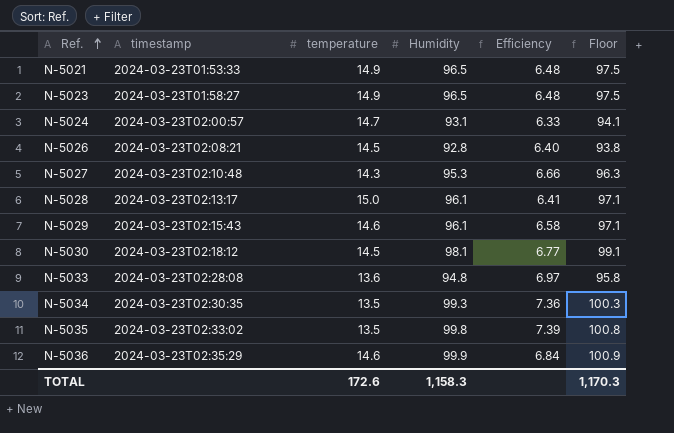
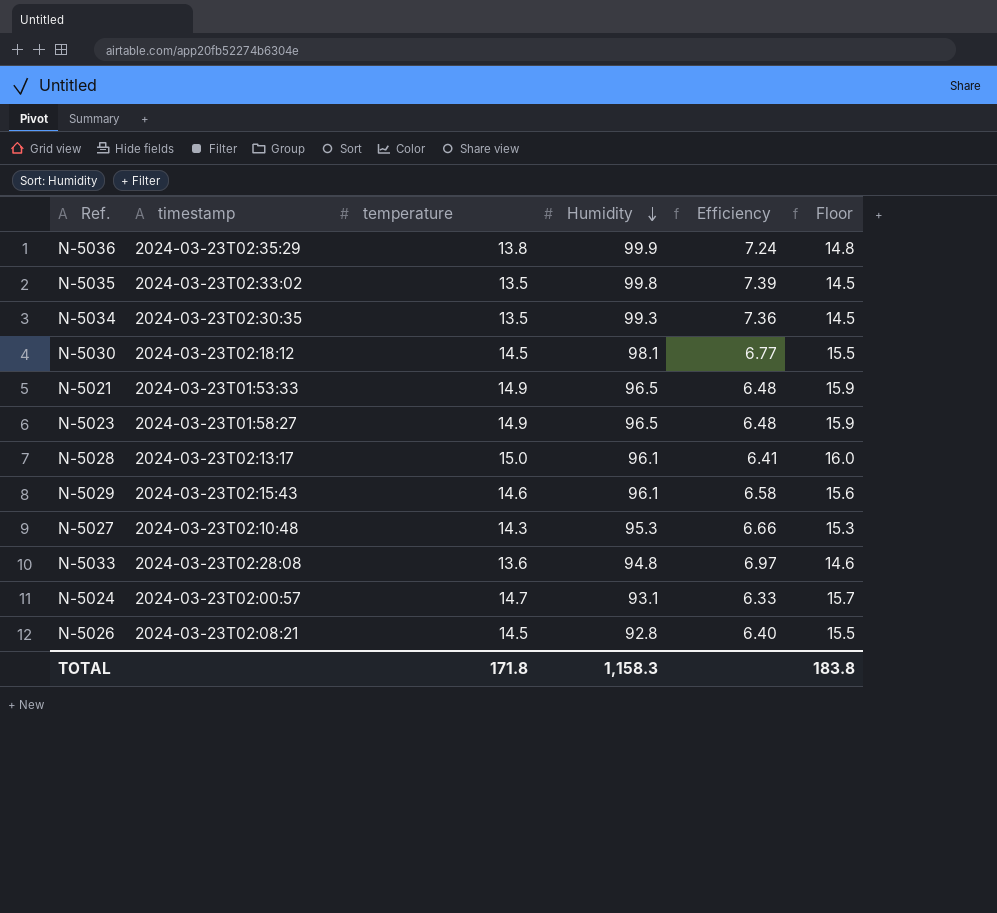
row order: Ref. ascending -> Humidity descending
column Floor | formula: [Humidity] + 1 -> [temperature] + 1
N-5036 | temperature: 14.6 -> 13.8
N-5036 | Efficiency: 6.84 -> 7.24
TOTAL | temperature: 172.6 -> 171.8
TOTAL | Floor: 1,170.3 -> 183.8

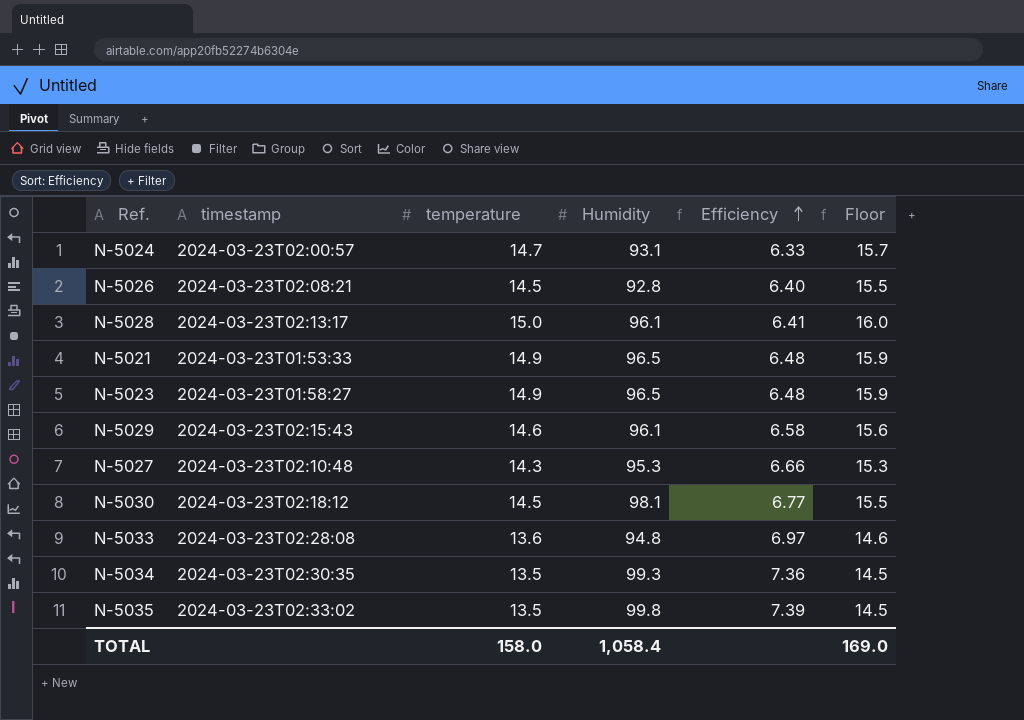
row order: Humidity descending -> Efficiency ascending
row N-5036: 2024-03-23T02:35:29 | 13.8 | 99.9 | 7.24 | 14.8 -> none
TOTAL | temperature: 171.8 -> 158.0
TOTAL | Humidity: 1,158.3 -> 1,058.4
TOTAL | Floor: 183.8 -> 169.0

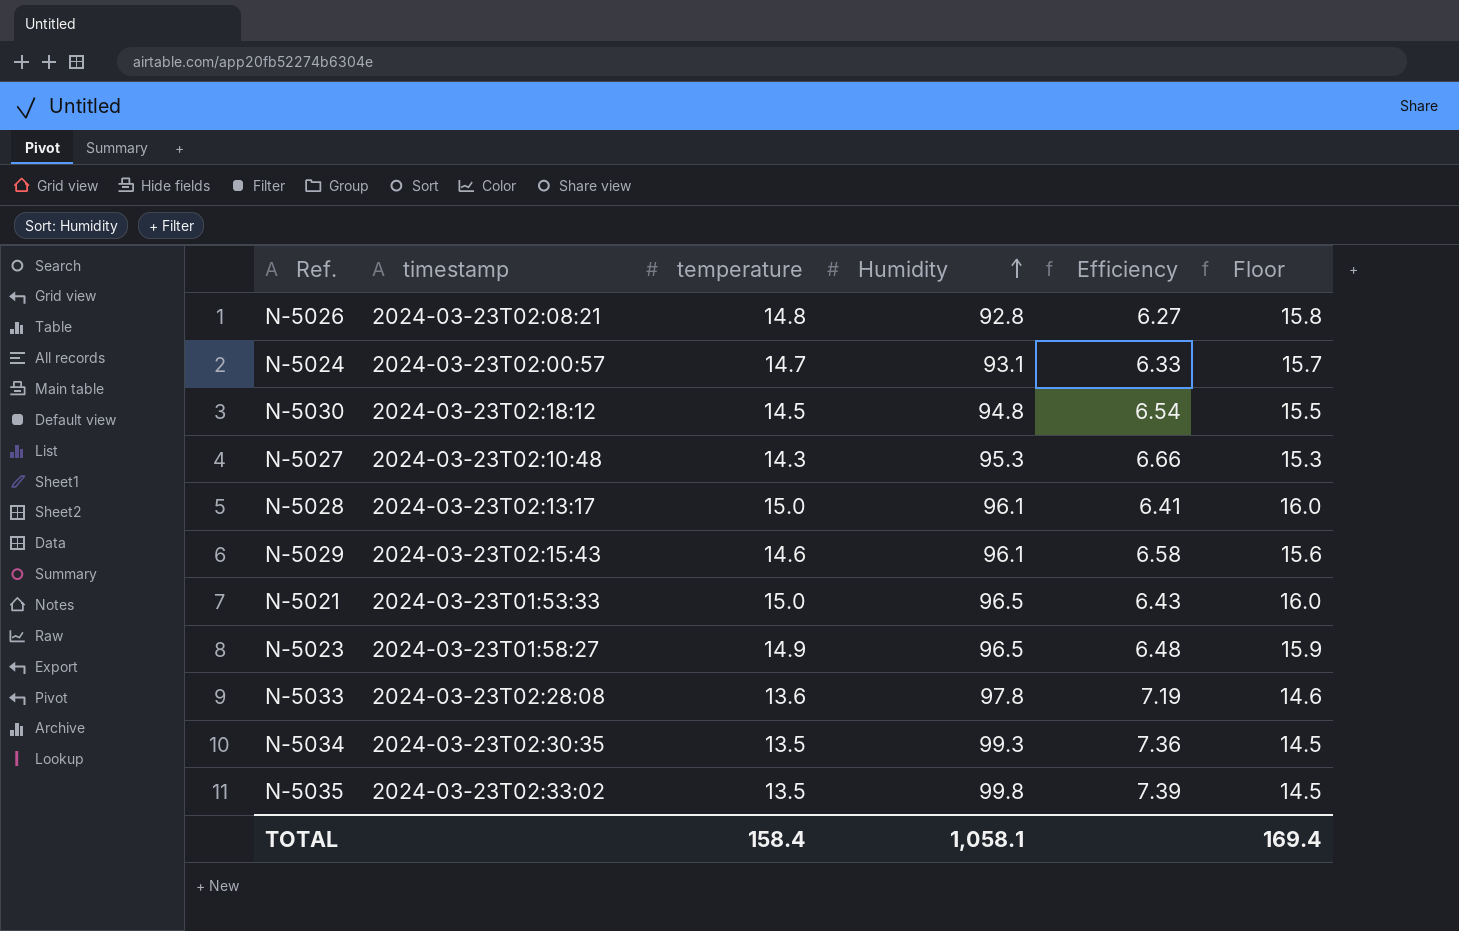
row order: Efficiency ascending -> Humidity ascending
N-5026 | temperature: 14.5 -> 14.8
N-5026 | Efficiency: 6.40 -> 6.27
N-5026 | Floor: 15.5 -> 15.8
N-5030 | Humidity: 98.1 -> 94.8
N-5030 | Efficiency: 6.77 -> 6.54
N-5021 | temperature: 14.9 -> 15.0
N-5021 | Efficiency: 6.48 -> 6.43
N-5021 | Floor: 15.9 -> 16.0
N-5033 | Humidity: 94.8 -> 97.8
N-5033 | Efficiency: 6.97 -> 7.19
TOTAL | temperature: 158.0 -> 158.4
TOTAL | Humidity: 1,058.4 -> 1,058.1
TOTAL | Floor: 169.0 -> 169.4

